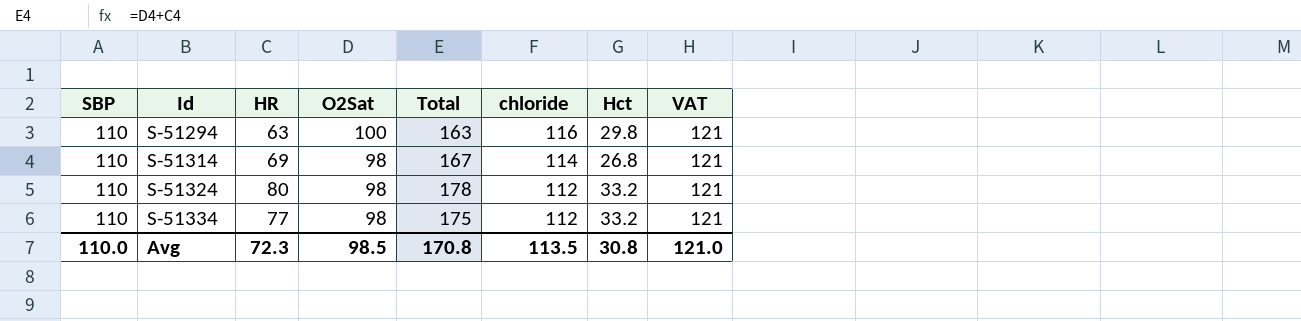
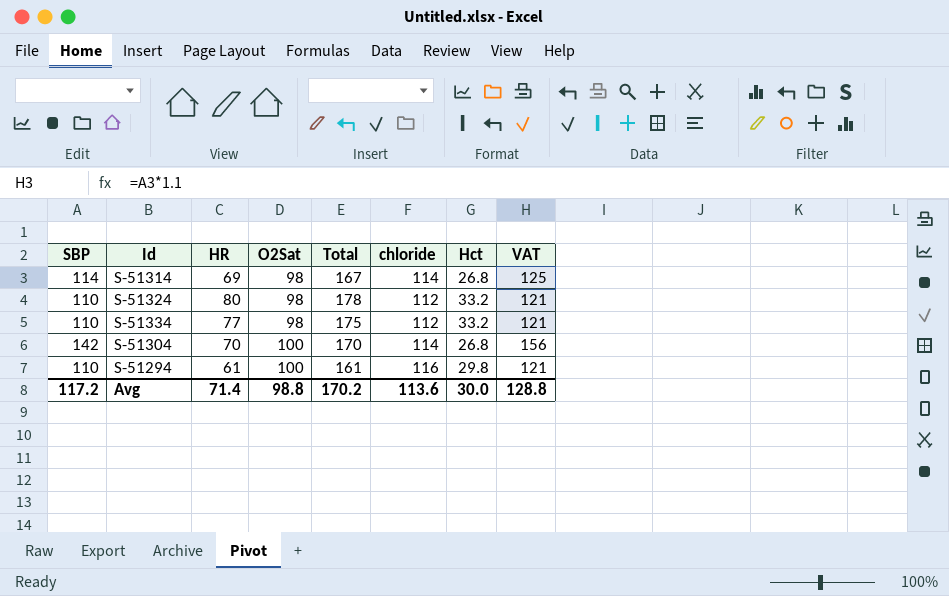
row order: Id ascending -> O2Sat ascending
S-51314 | SBP: 110 -> 114
S-51314 | VAT: 121 -> 125
row S-51304: none -> 142 | 70 | 100 | 170 | 114 | 26.8 | 156
S-51294 | HR: 63 -> 61
S-51294 | Total: 163 -> 161
Avg | SBP: 110.0 -> 117.2
Avg | HR: 72.3 -> 71.4
Avg | O2Sat: 98.5 -> 98.8
Avg | Total: 170.8 -> 170.2
Avg | chloride: 113.5 -> 113.6
Avg | Hct: 30.8 -> 30.0
Avg | VAT: 121.0 -> 128.8

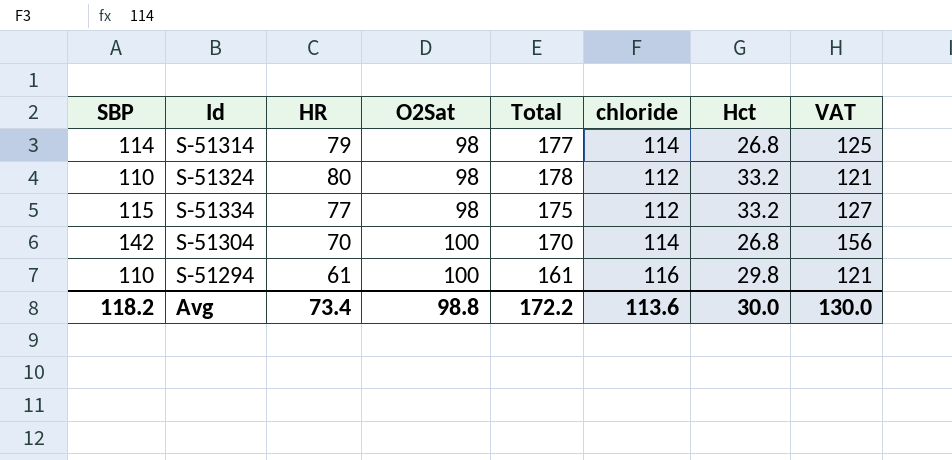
S-51314 | HR: 69 -> 79
S-51314 | Total: 167 -> 177
S-51334 | SBP: 110 -> 115
S-51334 | VAT: 121 -> 127
Avg | SBP: 117.2 -> 118.2
Avg | HR: 71.4 -> 73.4
Avg | Total: 170.2 -> 172.2
Avg | VAT: 128.8 -> 130.0

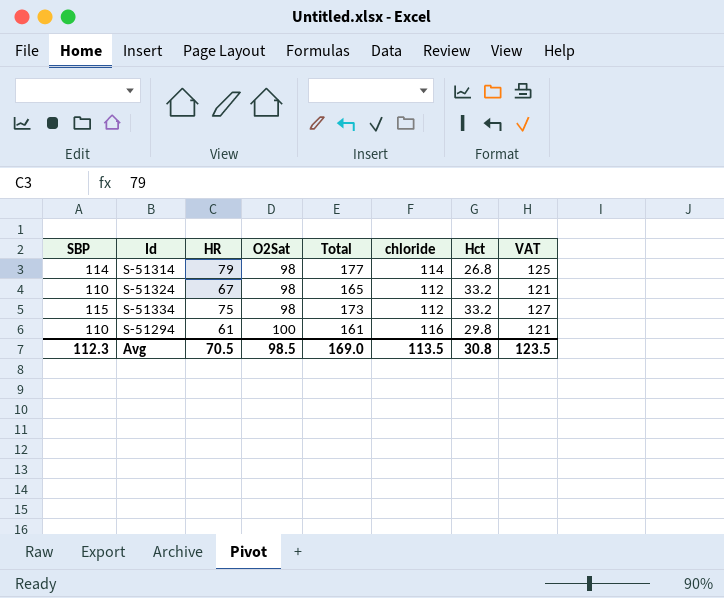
row S-51304: 142 | 70 | 100 | 170 | 114 | 26.8 | 156 -> none
S-51324 | HR: 80 -> 67
S-51324 | Total: 178 -> 165
S-51334 | HR: 77 -> 75
S-51334 | Total: 175 -> 173
Avg | SBP: 118.2 -> 112.3
Avg | HR: 73.4 -> 70.5
Avg | O2Sat: 98.8 -> 98.5
Avg | Total: 172.2 -> 169.0
Avg | chloride: 113.6 -> 113.5
Avg | Hct: 30.0 -> 30.8
Avg | VAT: 130.0 -> 123.5

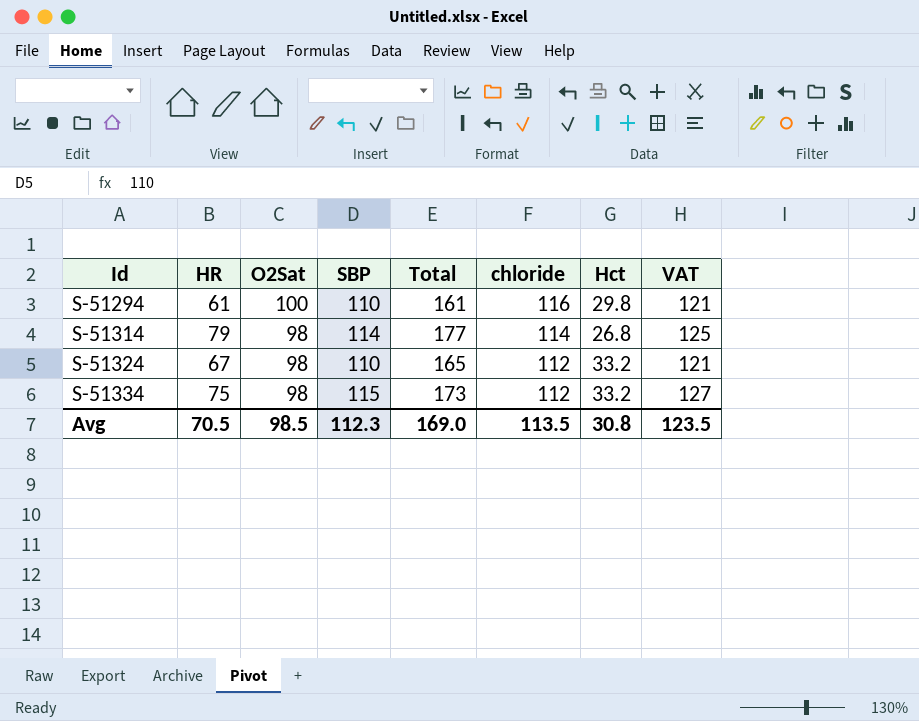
row order: O2Sat ascending -> Id ascending
column SBP | position: 1 -> 4

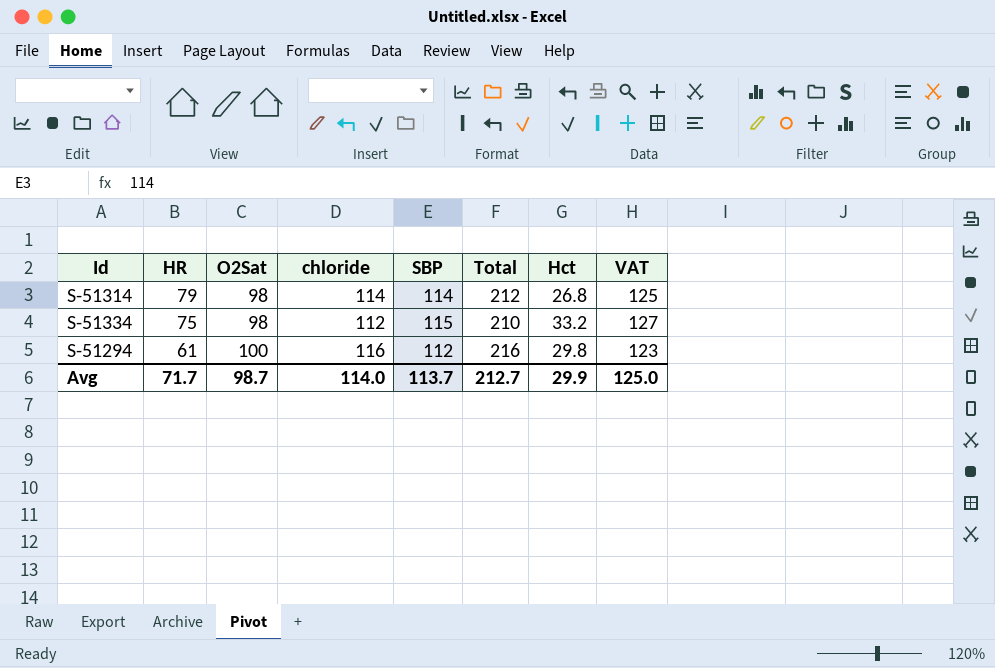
row order: Id ascending -> HR descending
column chloride | position: 6 -> 4
column Total | formula: [HR] + [O2Sat] -> [O2Sat] + [chloride]
row S-51324: 67 | 98 | 110 | 165 | 112 | 33.2 | 121 -> none
S-51294 | SBP: 110 -> 112
S-51294 | VAT: 121 -> 123
Avg | HR: 70.5 -> 71.7
Avg | O2Sat: 98.5 -> 98.7
Avg | chloride: 113.5 -> 114.0
Avg | SBP: 112.3 -> 113.7
Avg | Total: 169.0 -> 212.7
Avg | Hct: 30.8 -> 29.9
Avg | VAT: 123.5 -> 125.0

